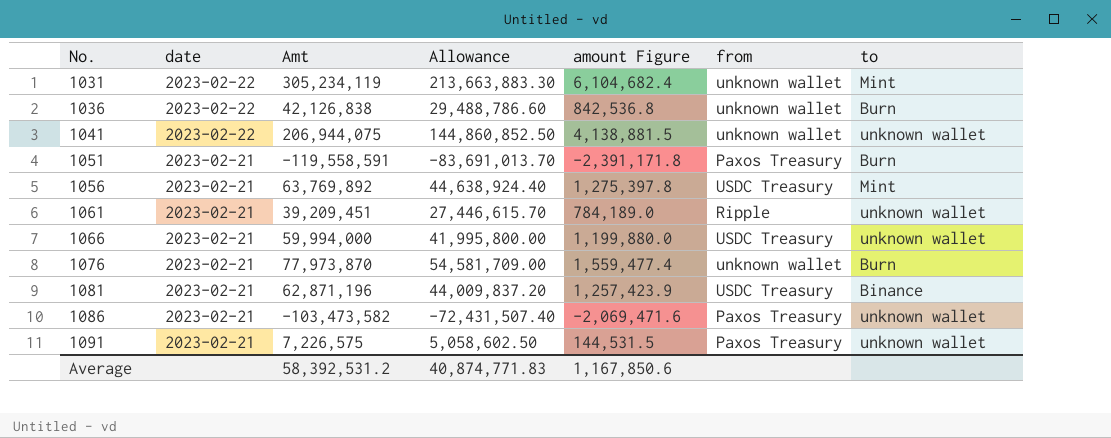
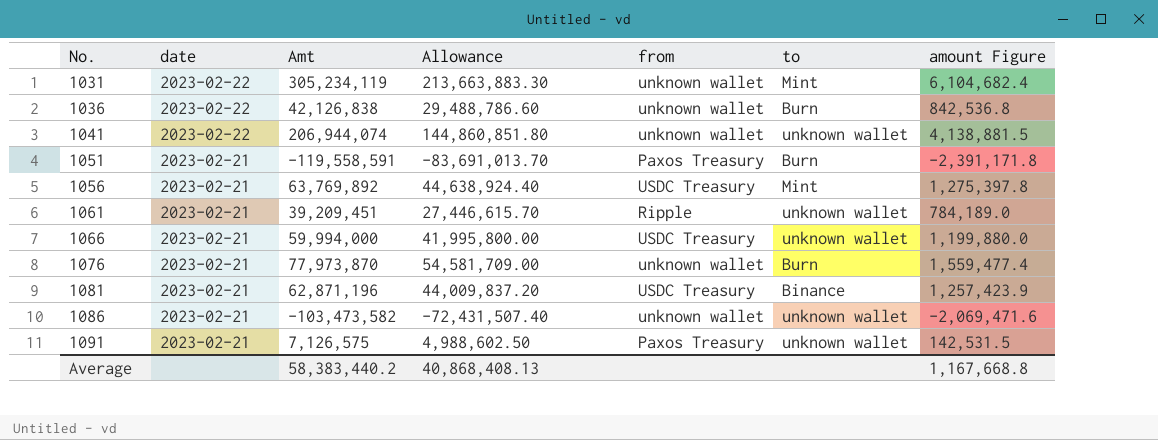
column amount Figure | position: 5 -> 7
1041 | Amt: 206,944,075 -> 206,944,074
1041 | Allowance: 144,860,852.50 -> 144,860,851.80
1086 | from: Paxos Treasury -> unknown wallet
1091 | Amt: 7,226,575 -> 7,126,575
1091 | Allowance: 5,058,602.50 -> 4,988,602.50
1091 | amount Figure: 144,531.5 -> 142,531.5
Average | Amt: 58,392,531.2 -> 58,383,440.2
Average | Allowance: 40,874,771.83 -> 40,868,408.13
Average | amount Figure: 1,167,850.6 -> 1,167,668.8

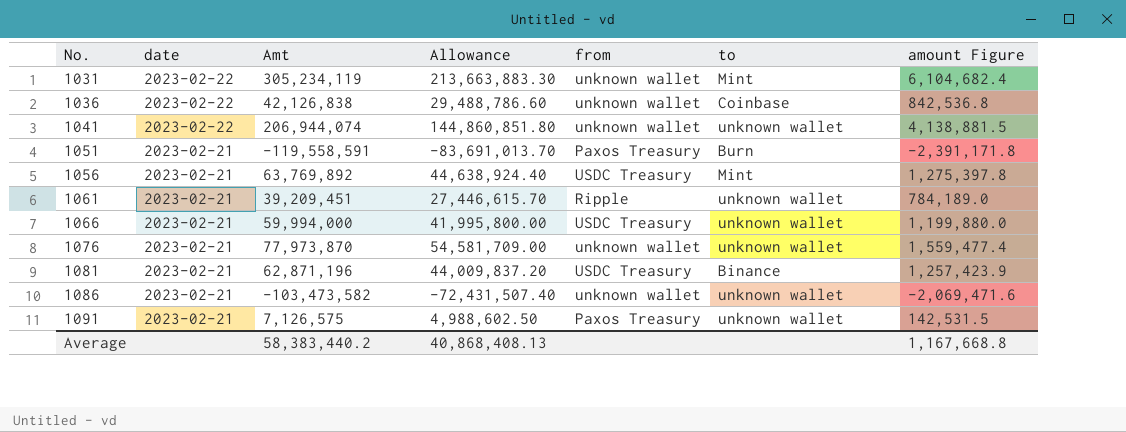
1036 | to: Burn -> Coinbase
1076 | to: Burn -> unknown wallet

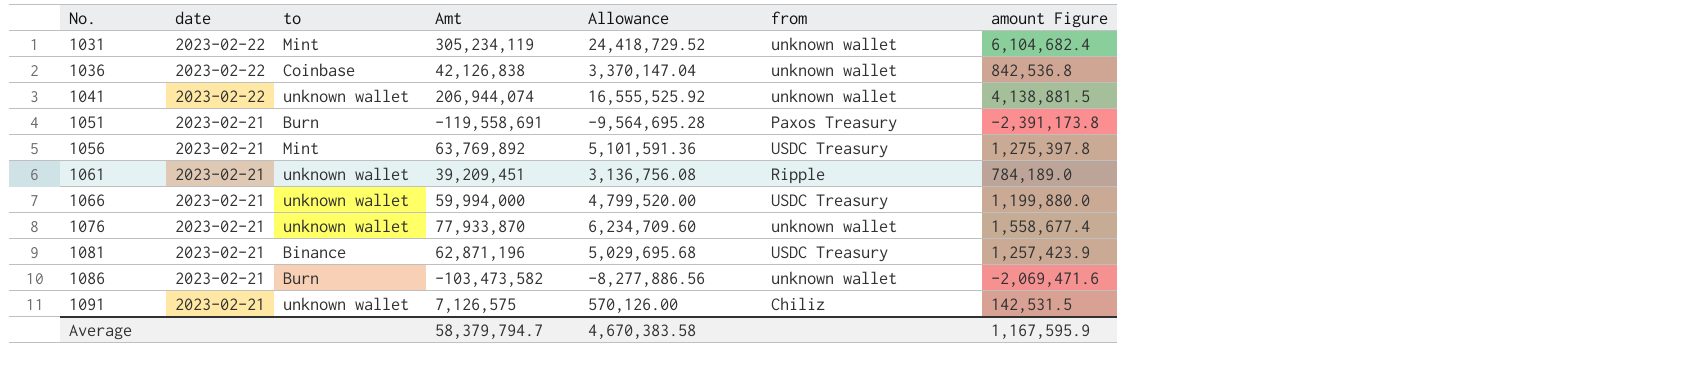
column to | position: 6 -> 3
column Allowance | formula: [Amt] * 0.7 -> [Amt] * 0.08
1051 | Amt: -119,558,591 -> -119,558,691
1051 | amount Figure: -2,391,171.8 -> -2,391,173.8
1076 | Amt: 77,973,870 -> 77,933,870
1076 | amount Figure: 1,559,477.4 -> 1,558,677.4
1086 | to: unknown wallet -> Burn
1091 | from: Paxos Treasury -> Chiliz
Average | Amt: 58,383,440.2 -> 58,379,794.7
Average | Allowance: 40,868,408.13 -> 4,670,383.58
Average | amount Figure: 1,167,668.8 -> 1,167,595.9

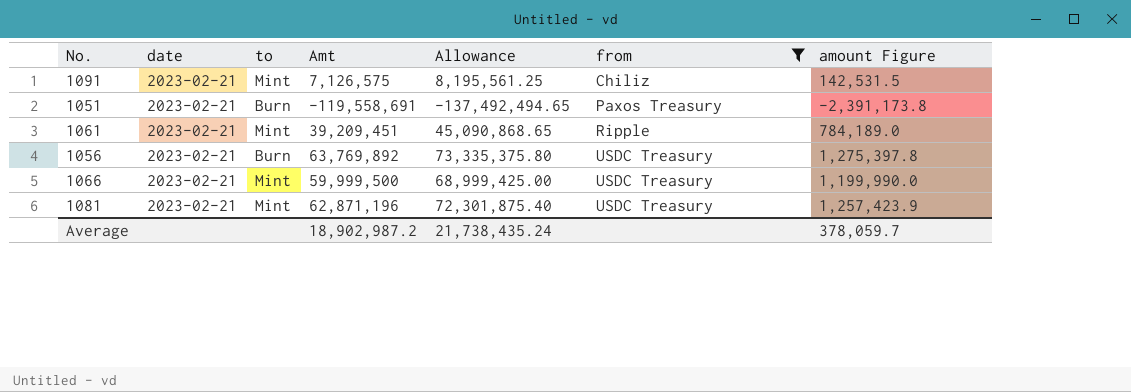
filter: none -> from != unknown wallet
row order: No. ascending -> from ascending
column Allowance | formula: [Amt] * 0.08 -> [Amt] * 1.15
1091 | to: unknown wallet -> Mint
1061 | to: unknown wallet -> Mint
1056 | to: Mint -> Burn
1066 | to: unknown wallet -> Mint
1066 | Amt: 59,994,000 -> 59,999,500
1066 | amount Figure: 1,199,880.0 -> 1,199,990.0
1081 | to: Binance -> Mint
Average | Amt: 58,379,794.7 -> 18,902,987.2
Average | Allowance: 4,670,383.58 -> 21,738,435.24
Average | amount Figure: 1,167,595.9 -> 378,059.7

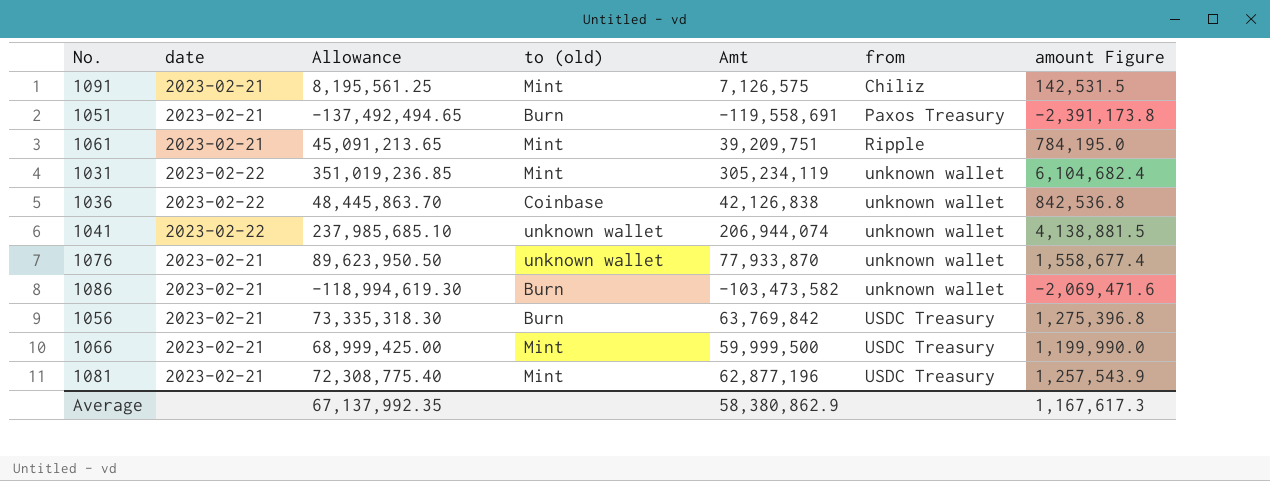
filter: from != unknown wallet -> none
column Allowance | position: 5 -> 3
column name: to -> to (old)
1061 | Allowance: 45,090,868.65 -> 45,091,213.65
1061 | Amt: 39,209,451 -> 39,209,751
1061 | amount Figure: 784,189.0 -> 784,195.0
1056 | Allowance: 73,335,375.80 -> 73,335,318.30
1056 | Amt: 63,769,892 -> 63,769,842
1056 | amount Figure: 1,275,397.8 -> 1,275,396.8
1081 | Allowance: 72,301,875.40 -> 72,308,775.40
1081 | Amt: 62,871,196 -> 62,877,196
1081 | amount Figure: 1,257,423.9 -> 1,257,543.9
Average | Allowance: 21,738,435.24 -> 67,137,992.35
Average | Amt: 18,902,987.2 -> 58,380,862.9
Average | amount Figure: 378,059.7 -> 1,167,617.3

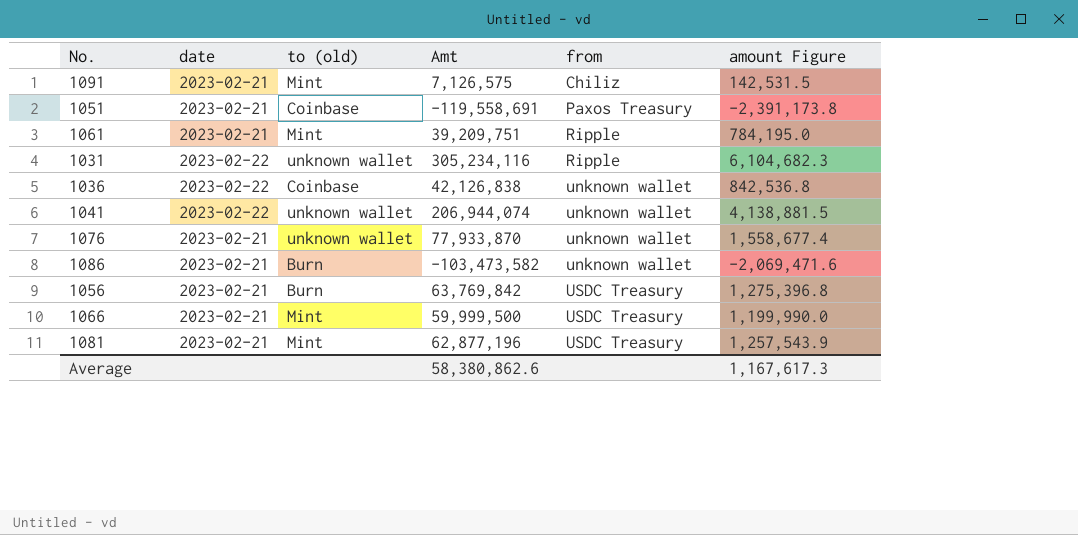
column Allowance | formula: [Amt] * 1.15 -> none
1051 | to (old): Burn -> Coinbase
1031 | to (old): Mint -> unknown wallet
1031 | Amt: 305,234,119 -> 305,234,116
1031 | from: unknown wallet -> Ripple
1031 | amount Figure: 6,104,682.4 -> 6,104,682.3
Average | Amt: 58,380,862.9 -> 58,380,862.6

